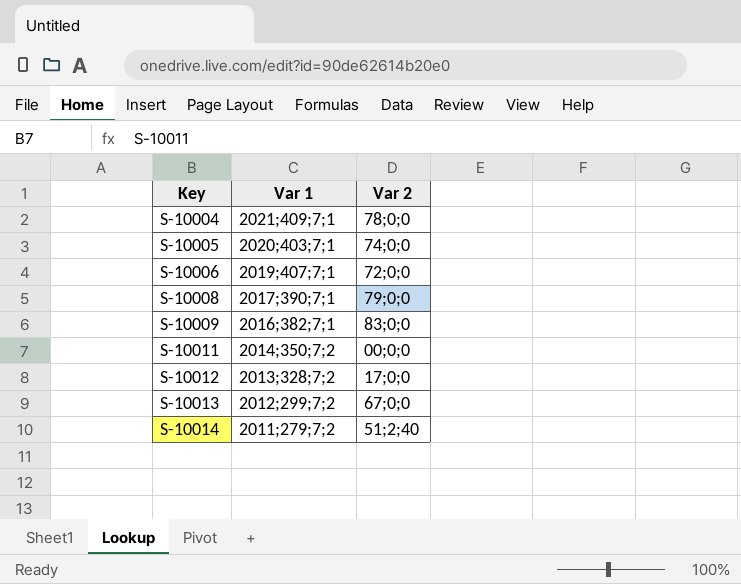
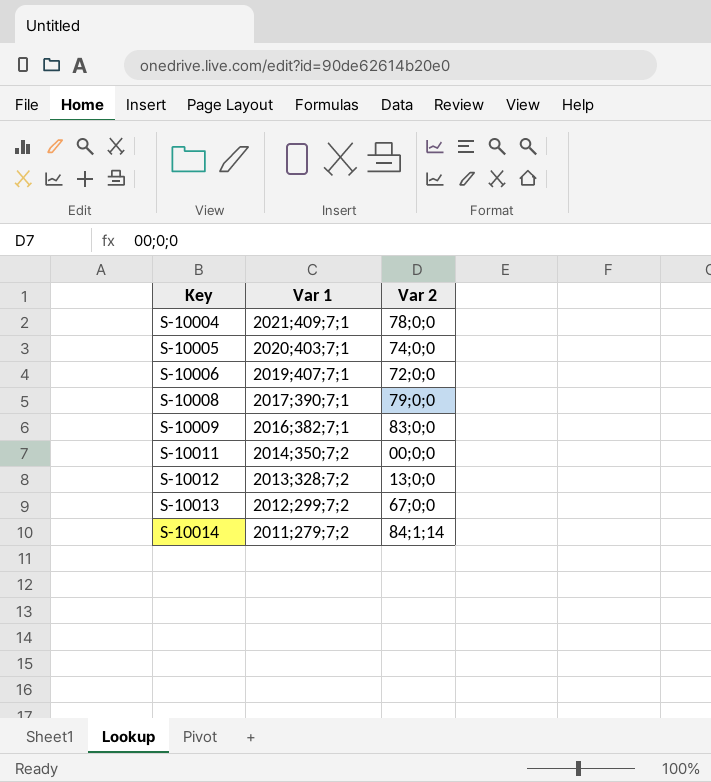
S-10012 | Var 2: 17;0;0 -> 13;0;0
S-10014 | Var 2: 51;2;40 -> 84;1;14

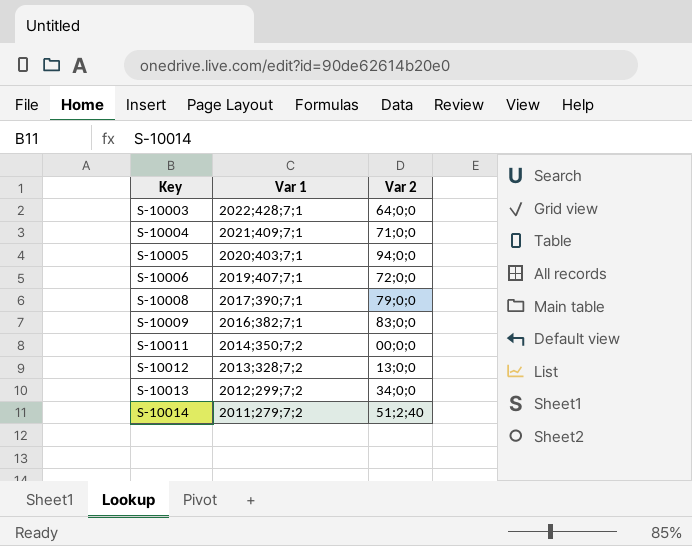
row S-10003: none -> 2022;428;7;1 | 64;0;0
S-10004 | Var 2: 78;0;0 -> 71;0;0
S-10005 | Var 2: 74;0;0 -> 94;0;0
S-10013 | Var 2: 67;0;0 -> 34;0;0
S-10014 | Var 2: 84;1;14 -> 51;2;40

